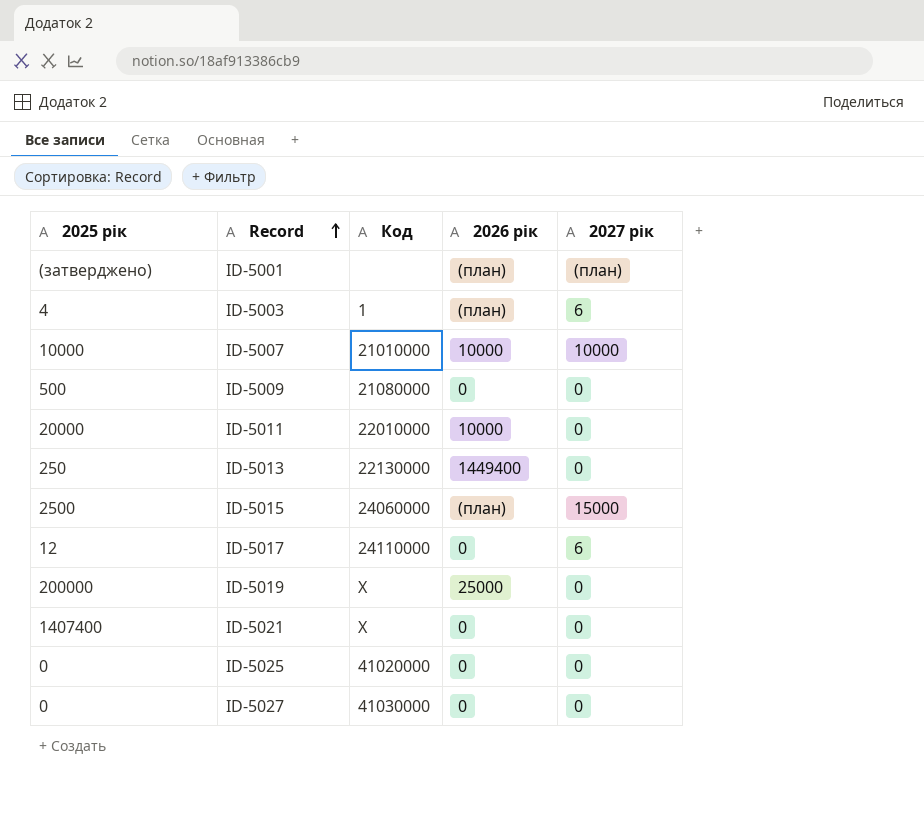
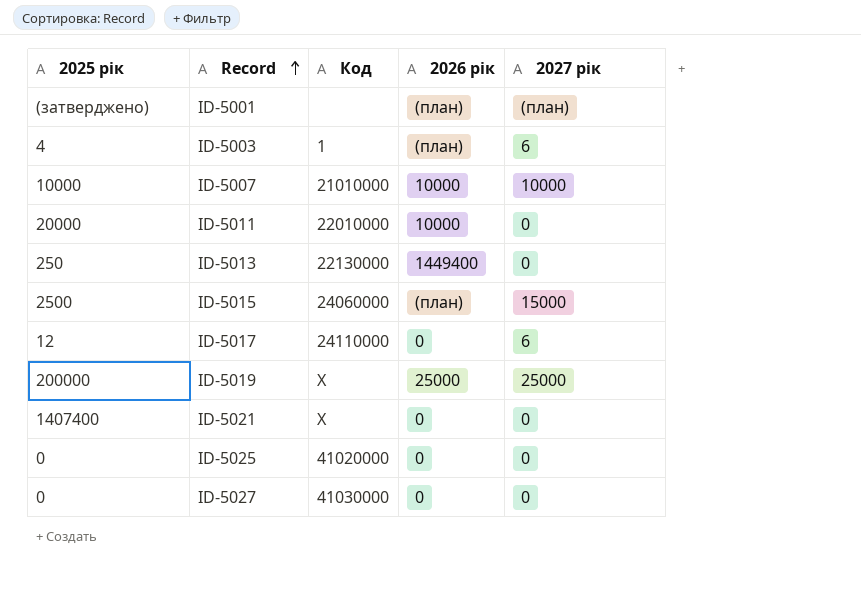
row ID-5009: 500 | 21080000 | 0 | 0 -> none
ID-5019 | 2027 рік: 0 -> 25000

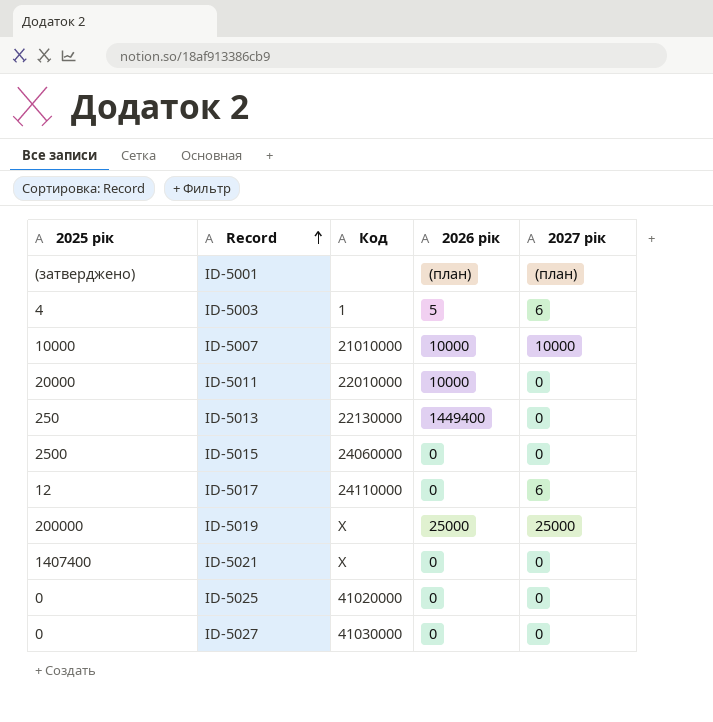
ID-5003 | 2026 рік: (план) -> 5
ID-5015 | 2026 рік: (план) -> 0
ID-5015 | 2027 рік: 15000 -> 0

